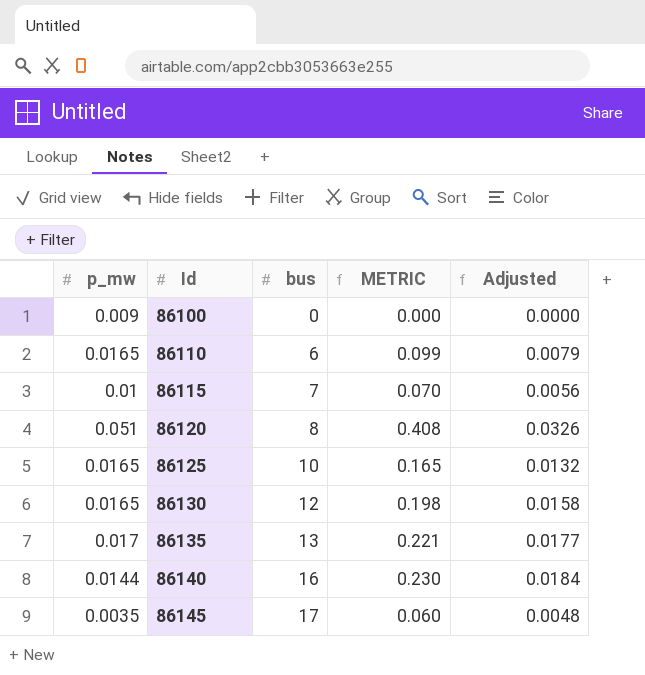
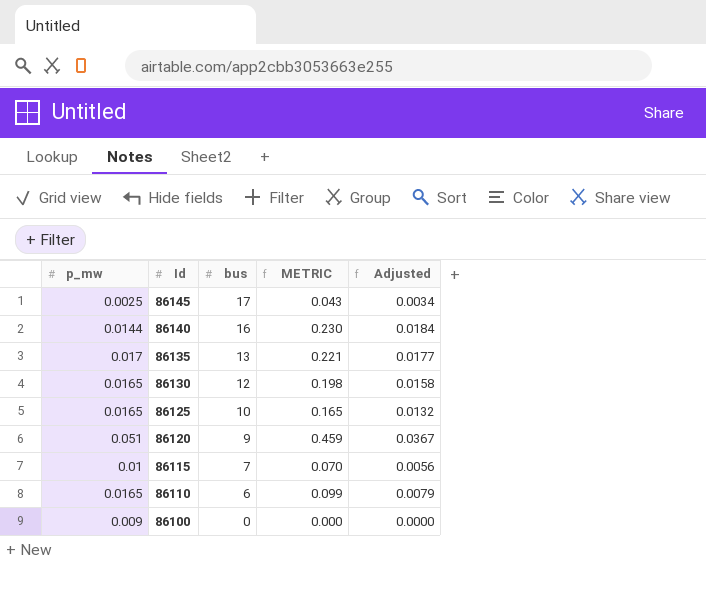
row order: Id ascending -> Id descending
86145 | p_mw: 0.0035 -> 0.0025
86145 | METRIC: 0.060 -> 0.043
86145 | Adjusted: 0.0048 -> 0.0034
86120 | bus: 8 -> 9
86120 | METRIC: 0.408 -> 0.459
86120 | Adjusted: 0.0326 -> 0.0367

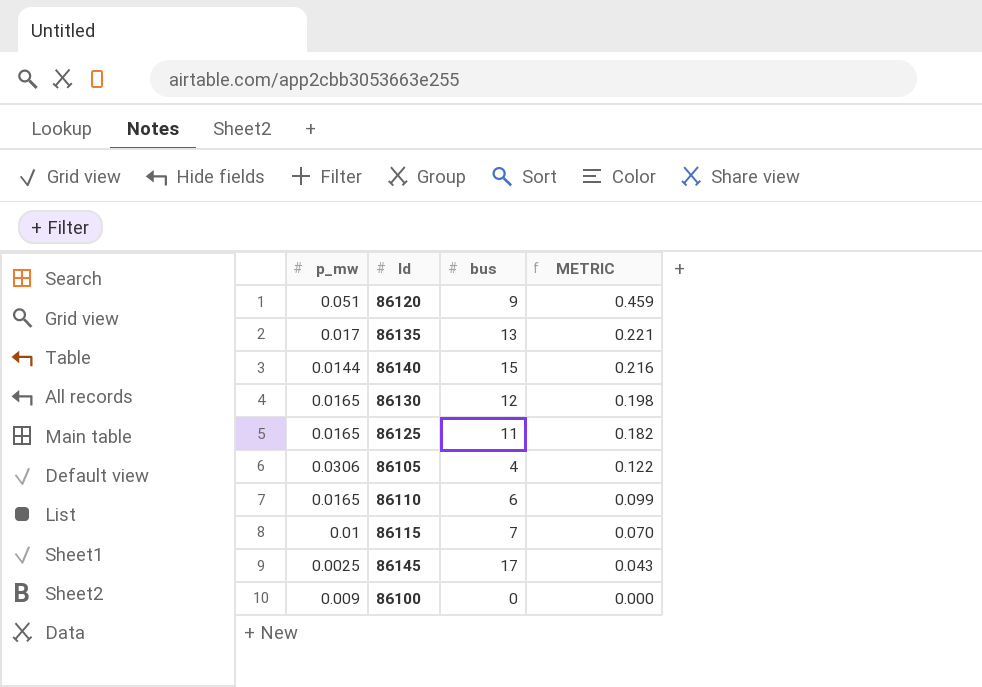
row order: Id descending -> METRIC descending
column Adjusted | formula: [METRIC] * 0.08 -> none
86140 | bus: 16 -> 15
86140 | METRIC: 0.230 -> 0.216
86125 | bus: 10 -> 11
86125 | METRIC: 0.165 -> 0.182
row 86105: none -> 0.0306 | 4 | 0.122

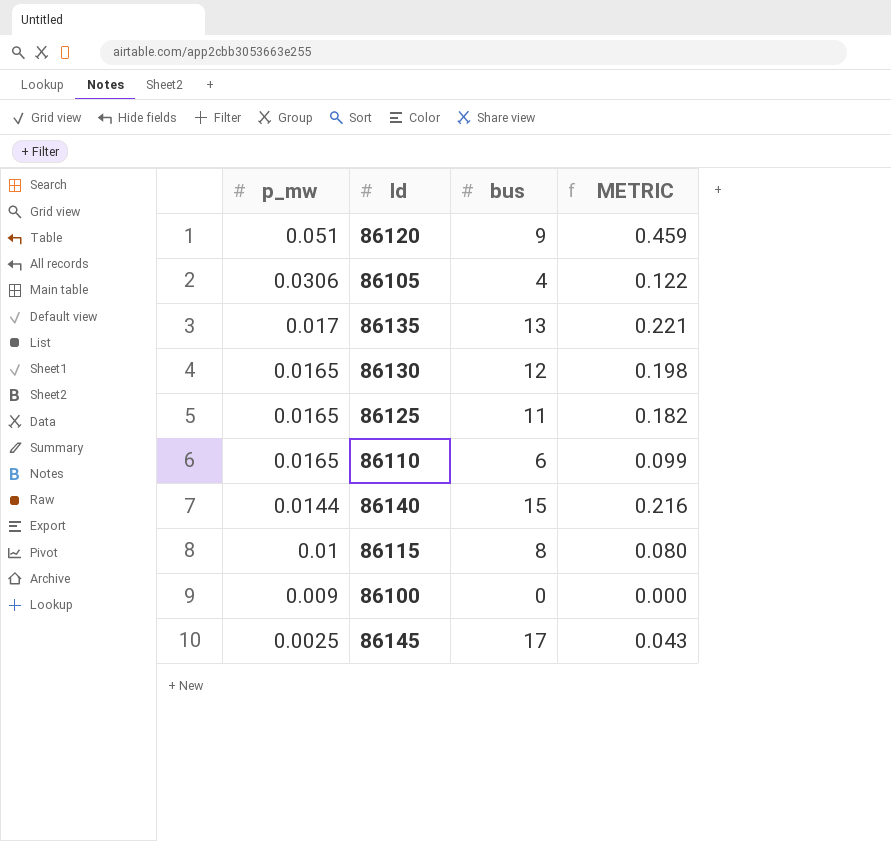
row order: METRIC descending -> p_mw descending
86115 | bus: 7 -> 8
86115 | METRIC: 0.070 -> 0.080

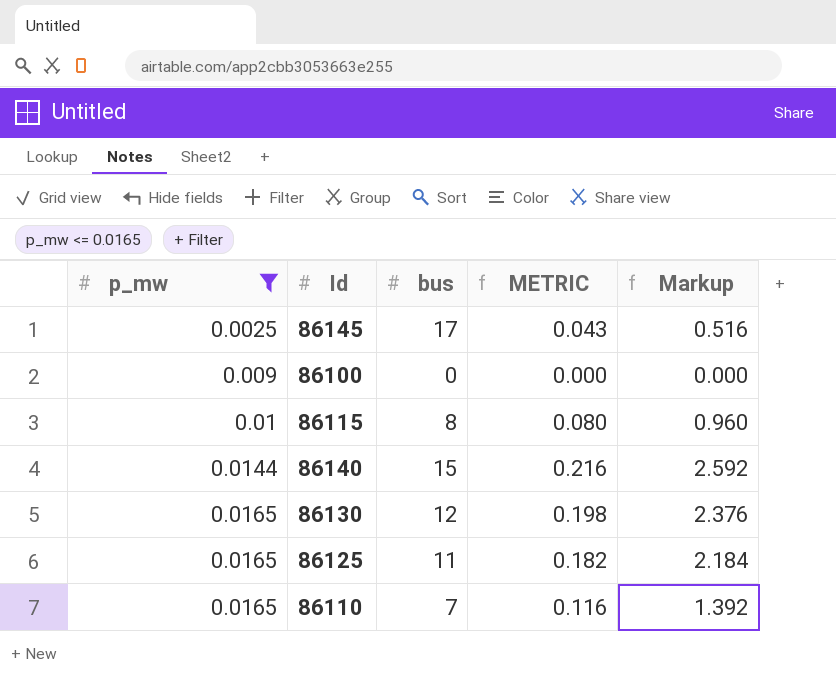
filter: none -> p_mw <= 0.0165
row order: p_mw descending -> p_mw ascending
column Markup | formula: none -> [METRIC] * 12
86110 | bus: 6 -> 7
86110 | METRIC: 0.099 -> 0.116

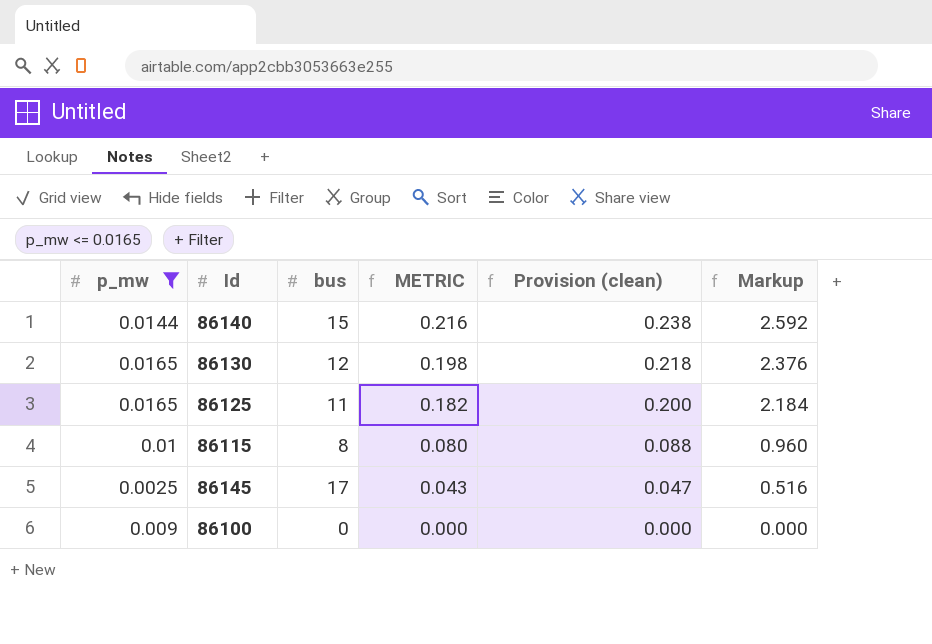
row order: p_mw ascending -> METRIC descending
column Provision (clean) | formula: none -> [METRIC] * 1.1
row 86110: 0.0165 | 7 | 0.116 | 1.392 -> none

